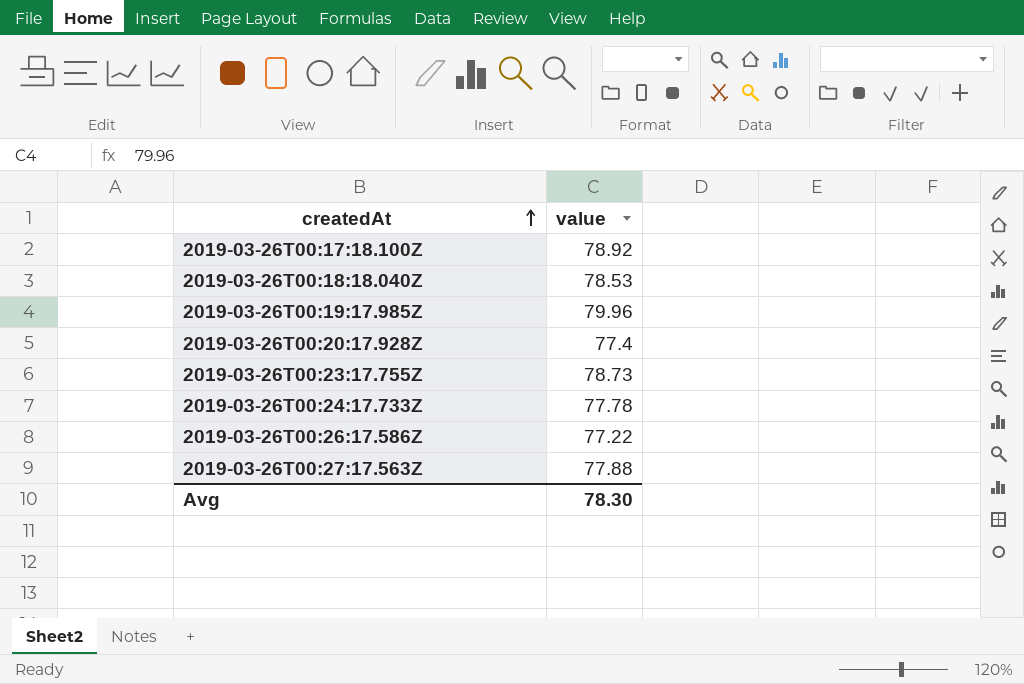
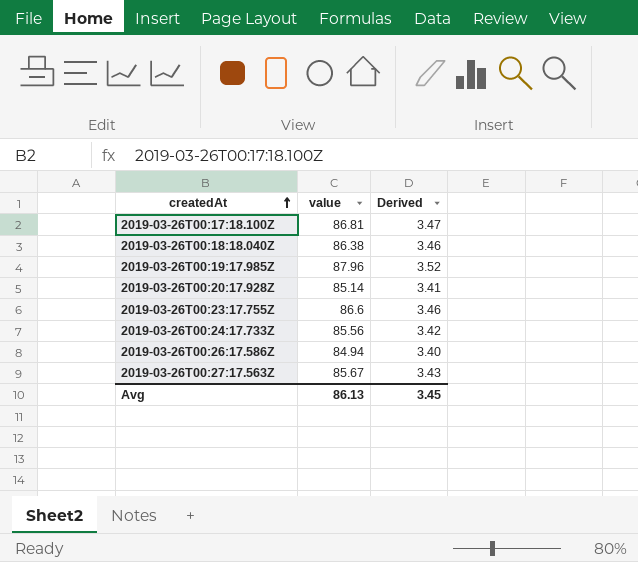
column Derived | formula: none -> [value] * 0.04
2019-03-26T00:17:18.100Z | value: 78.92 -> 86.81
2019-03-26T00:18:18.040Z | value: 78.53 -> 86.38
2019-03-26T00:19:17.985Z | value: 79.96 -> 87.96
2019-03-26T00:20:17.928Z | value: 77.4 -> 85.14
2019-03-26T00:23:17.755Z | value: 78.73 -> 86.6
2019-03-26T00:24:17.733Z | value: 77.78 -> 85.56
2019-03-26T00:26:17.586Z | value: 77.22 -> 84.94
2019-03-26T00:27:17.563Z | value: 77.88 -> 85.67
Avg | value: 78.30 -> 86.13

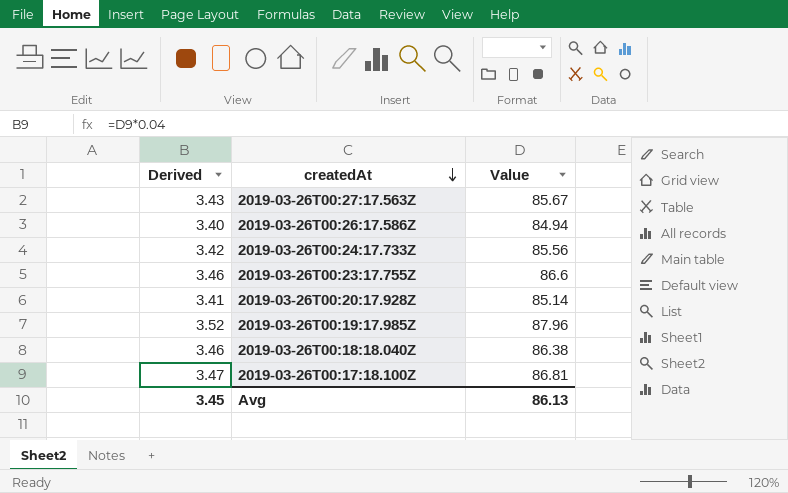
row order: createdAt ascending -> createdAt descending
column Derived | position: 3 -> 1
column name: value -> Value

